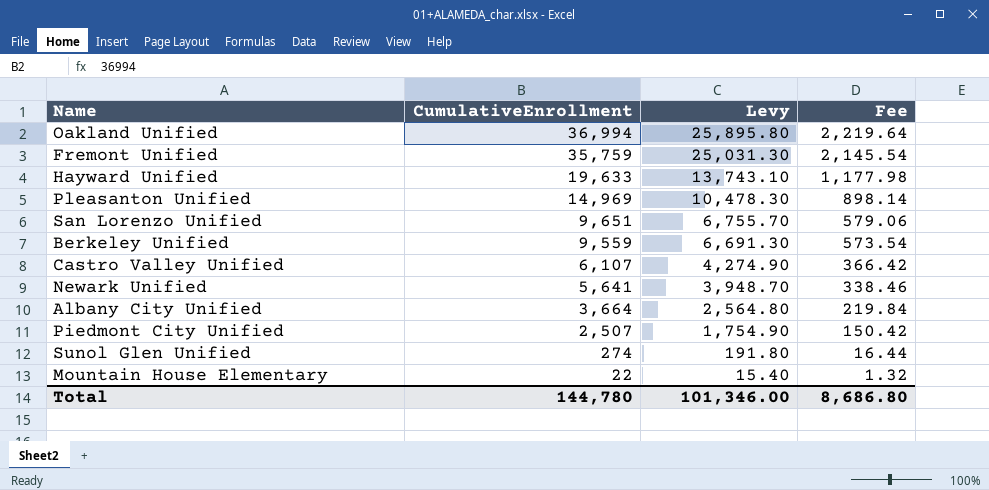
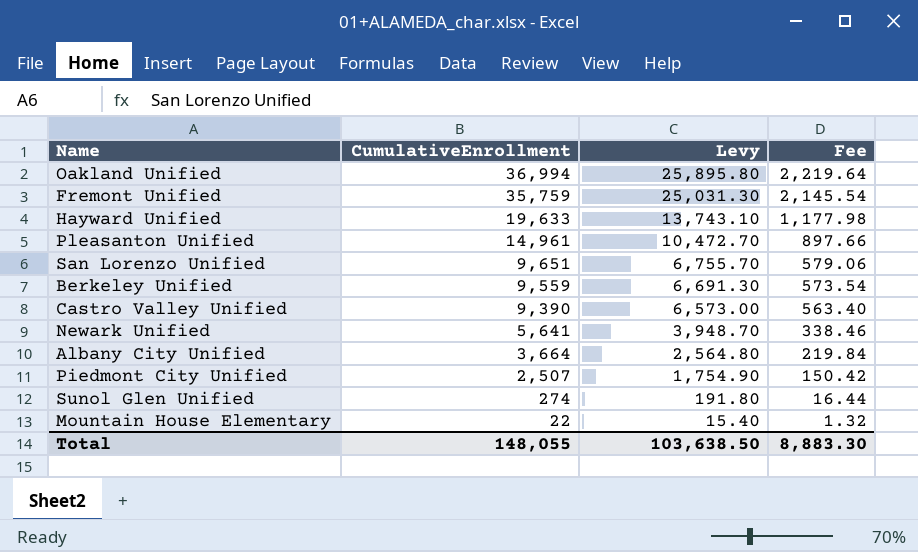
Pleasanton Unified | CumulativeEnrollment: 14,969 -> 14,961
Pleasanton Unified | Levy: 10,478.30 -> 10,472.70
Pleasanton Unified | Fee: 898.14 -> 897.66
Castro Valley Unified | CumulativeEnrollment: 6,107 -> 9,390
Castro Valley Unified | Levy: 4,274.90 -> 6,573.00
Castro Valley Unified | Fee: 366.42 -> 563.40
Total | CumulativeEnrollment: 144,780 -> 148,055
Total | Levy: 101,346.00 -> 103,638.50
Total | Fee: 8,686.80 -> 8,883.30

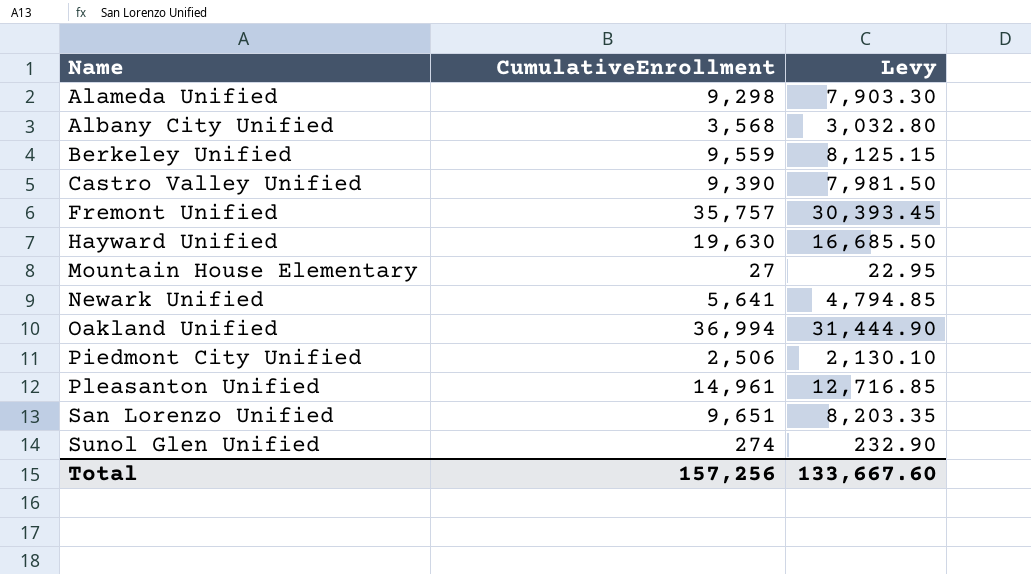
row order: CumulativeEnrollment descending -> Name ascending
column Fee | formula: [CumulativeEnrollment] * 0.06 -> none
column Levy | formula: [CumulativeEnrollment] * 0.7 -> [CumulativeEnrollment] * 0.85
row Alameda Unified: none -> 9,298 | 7,903.30
Albany City Unified | CumulativeEnrollment: 3,664 -> 3,568
Fremont Unified | CumulativeEnrollment: 35,759 -> 35,757
Hayward Unified | CumulativeEnrollment: 19,633 -> 19,630
Mountain House Elementary | CumulativeEnrollment: 22 -> 27
Piedmont City Unified | CumulativeEnrollment: 2,507 -> 2,506
Total | CumulativeEnrollment: 148,055 -> 157,256
Total | Levy: 103,638.50 -> 133,667.60

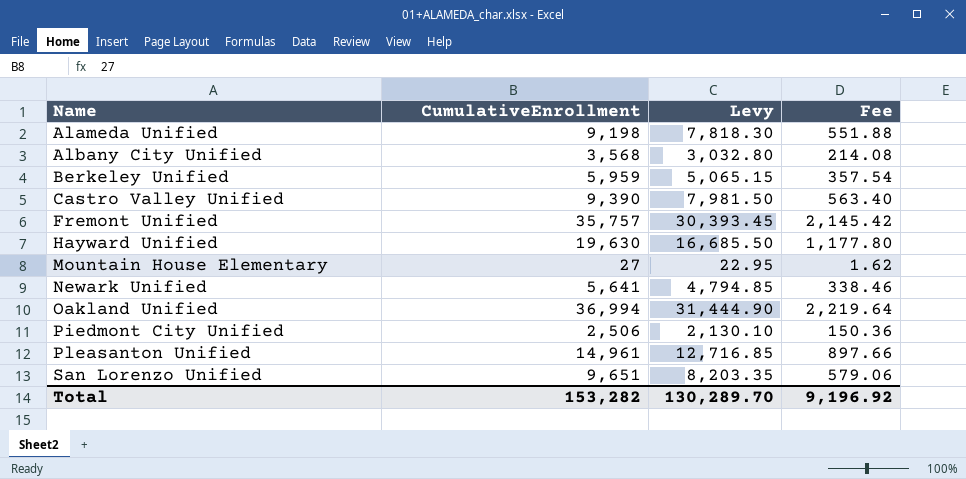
column Fee | formula: none -> [CumulativeEnrollment] * 0.06
row Sunol Glen Unified: 274 | 232.90 -> none
Alameda Unified | CumulativeEnrollment: 9,298 -> 9,198
Alameda Unified | Levy: 7,903.30 -> 7,818.30
Berkeley Unified | CumulativeEnrollment: 9,559 -> 5,959
Berkeley Unified | Levy: 8,125.15 -> 5,065.15
Total | CumulativeEnrollment: 157,256 -> 153,282
Total | Levy: 133,667.60 -> 130,289.70

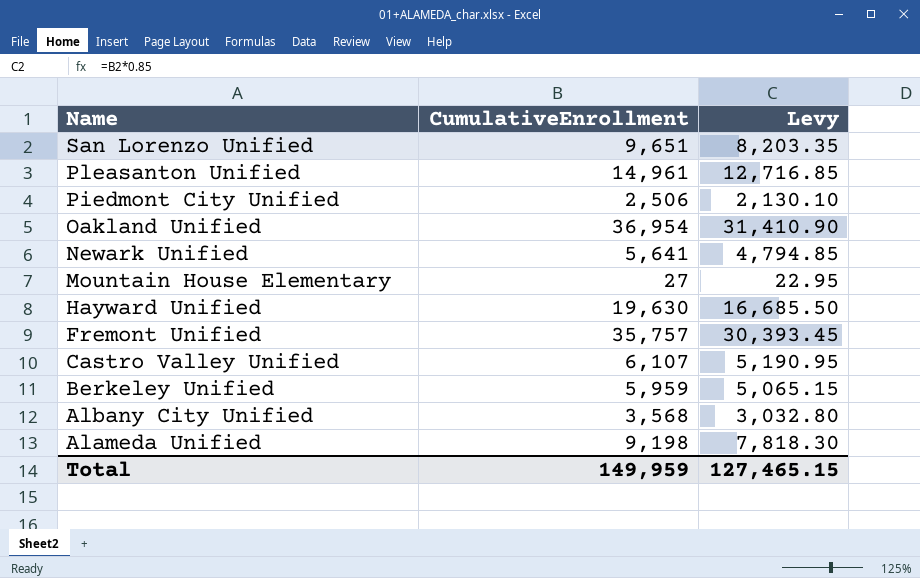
row order: Name ascending -> Name descending
column Fee | formula: [CumulativeEnrollment] * 0.06 -> none
Oakland Unified | CumulativeEnrollment: 36,994 -> 36,954
Oakland Unified | Levy: 31,444.90 -> 31,410.90
Castro Valley Unified | CumulativeEnrollment: 9,390 -> 6,107
Castro Valley Unified | Levy: 7,981.50 -> 5,190.95
Total | CumulativeEnrollment: 153,282 -> 149,959
Total | Levy: 130,289.70 -> 127,465.15

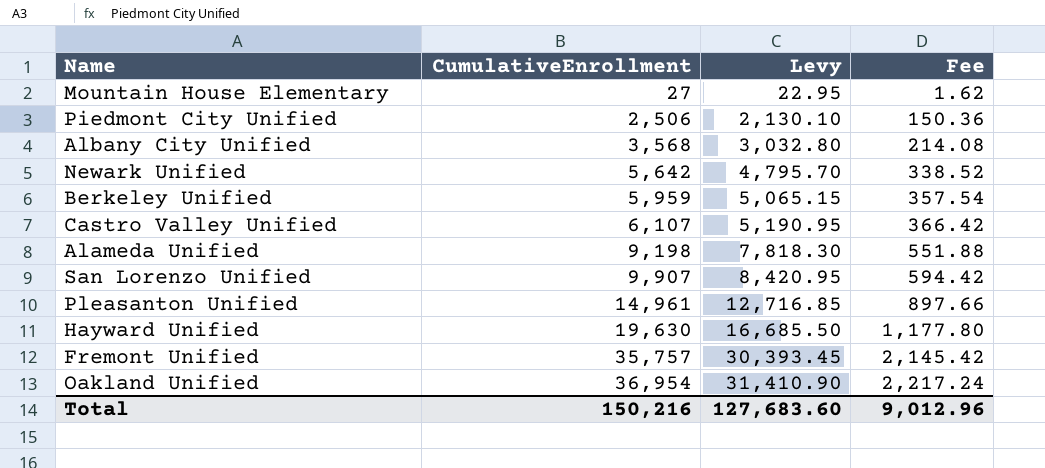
row order: Name descending -> CumulativeEnrollment ascending
column Fee | formula: none -> [CumulativeEnrollment] * 0.06
Newark Unified | CumulativeEnrollment: 5,641 -> 5,642
Newark Unified | Levy: 4,794.85 -> 4,795.70
San Lorenzo Unified | CumulativeEnrollment: 9,651 -> 9,907
San Lorenzo Unified | Levy: 8,203.35 -> 8,420.95
Total | CumulativeEnrollment: 149,959 -> 150,216
Total | Levy: 127,465.15 -> 127,683.60

